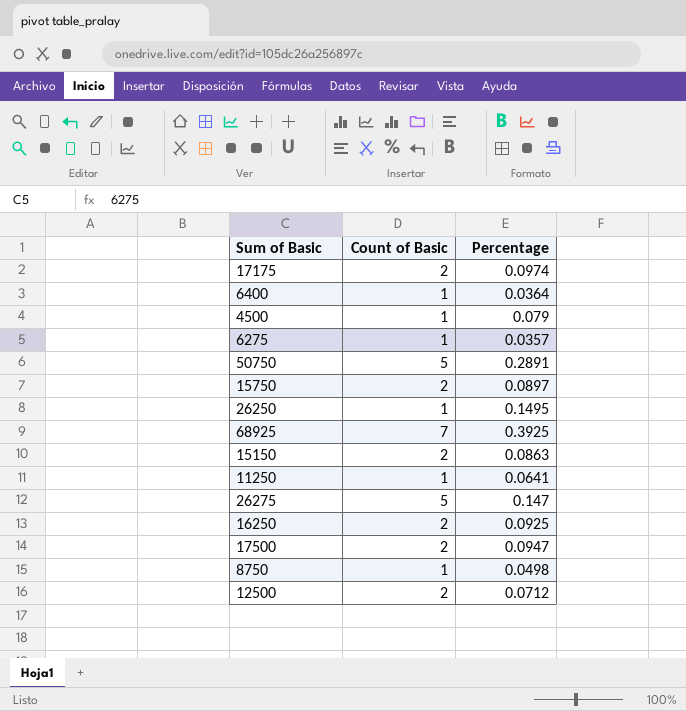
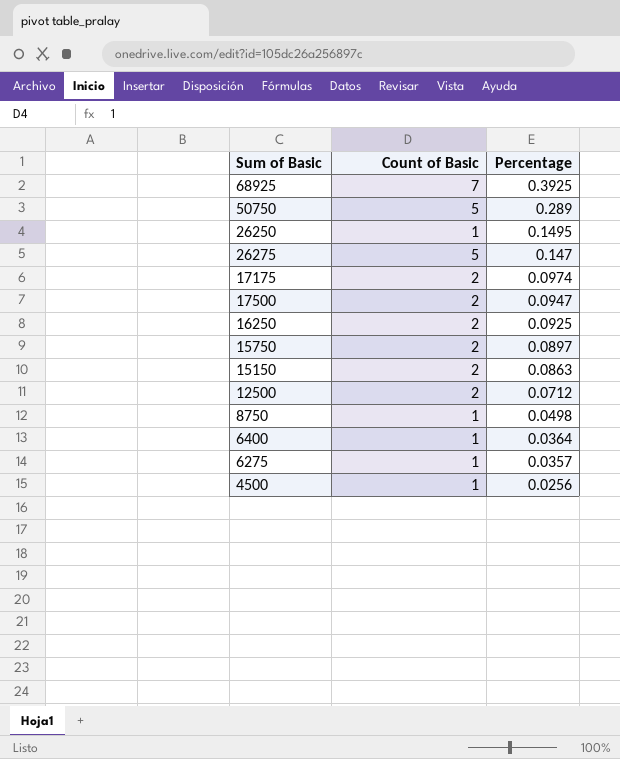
row order: none -> Percentage descending
row 11250: 1 | 0.0641 -> none
50750 | Percentage: 0.2891 -> 0.289
4500 | Percentage: 0.079 -> 0.0256

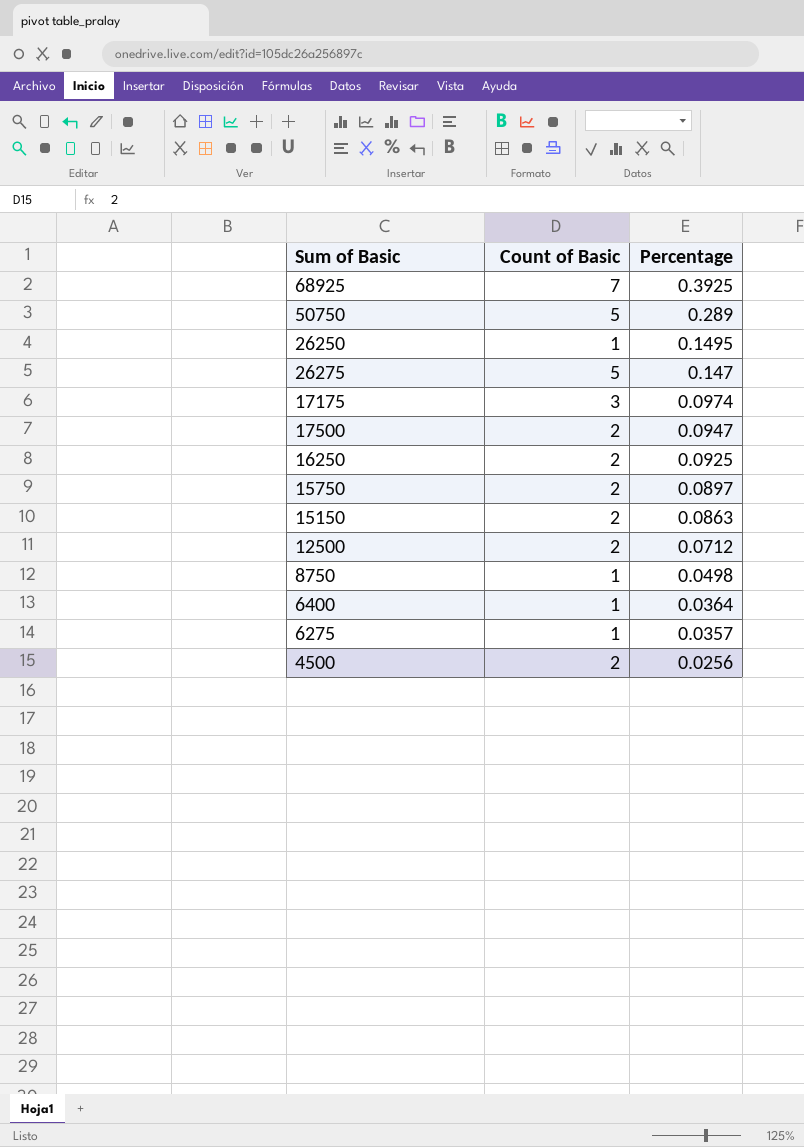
17175 | Count of Basic: 2 -> 3
4500 | Count of Basic: 1 -> 2

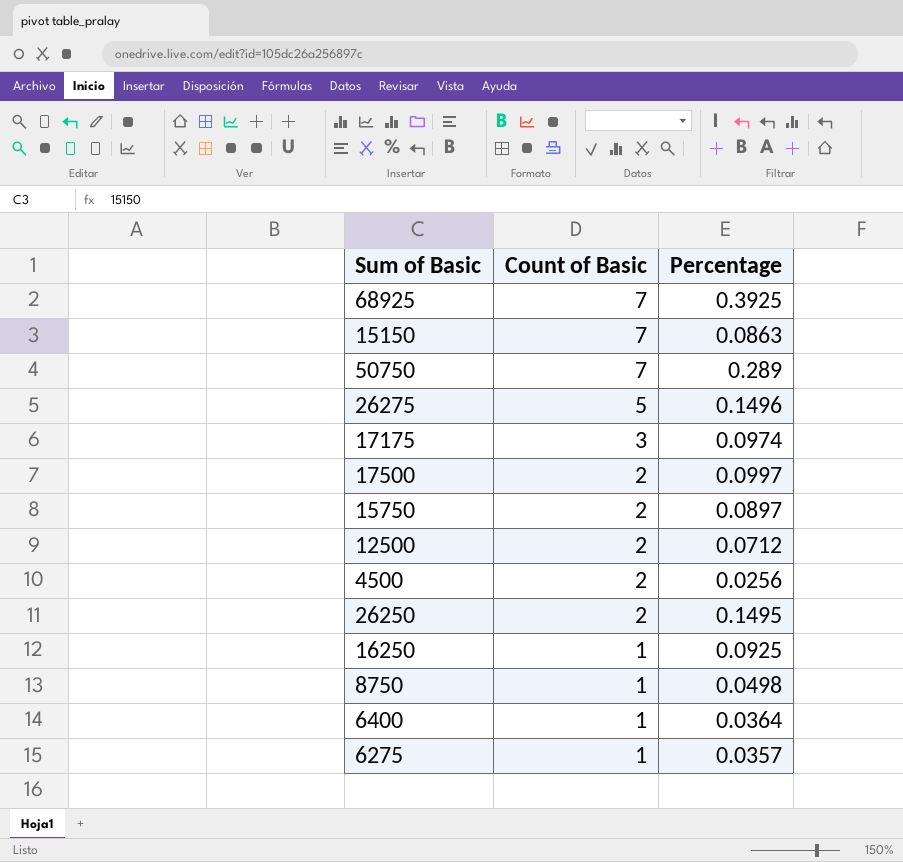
row order: Percentage descending -> Count of Basic descending
15150 | Count of Basic: 2 -> 7
50750 | Count of Basic: 5 -> 7
26275 | Percentage: 0.147 -> 0.1496
17500 | Percentage: 0.0947 -> 0.0997
26250 | Count of Basic: 1 -> 2
16250 | Count of Basic: 2 -> 1

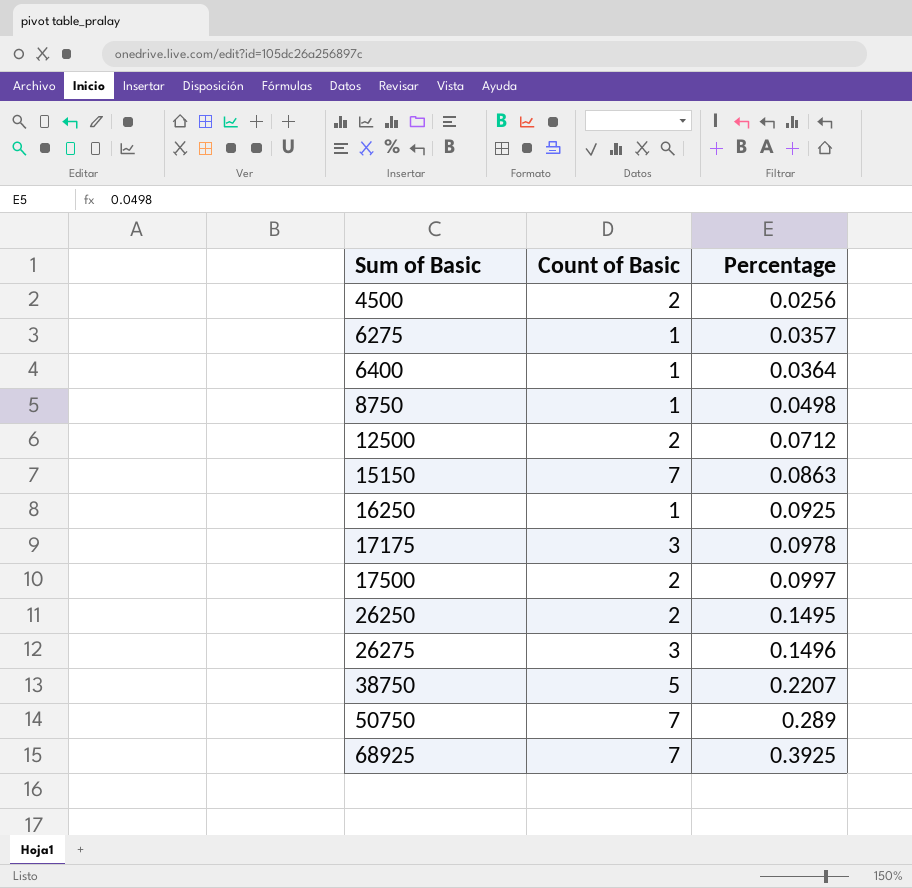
row order: Count of Basic descending -> Sum of Basic ascending
row 15750: 2 | 0.0897 -> none
17175 | Percentage: 0.0974 -> 0.0978
26275 | Count of Basic: 5 -> 3
row 38750: none -> 5 | 0.2207

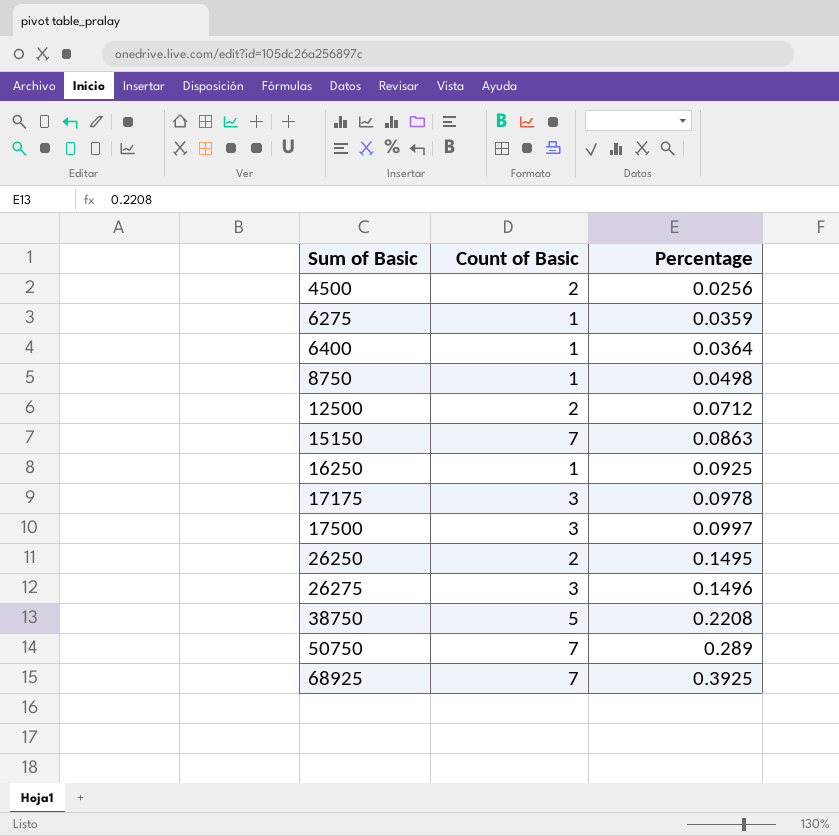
6275 | Percentage: 0.0357 -> 0.0359
17500 | Count of Basic: 2 -> 3
38750 | Percentage: 0.2207 -> 0.2208

